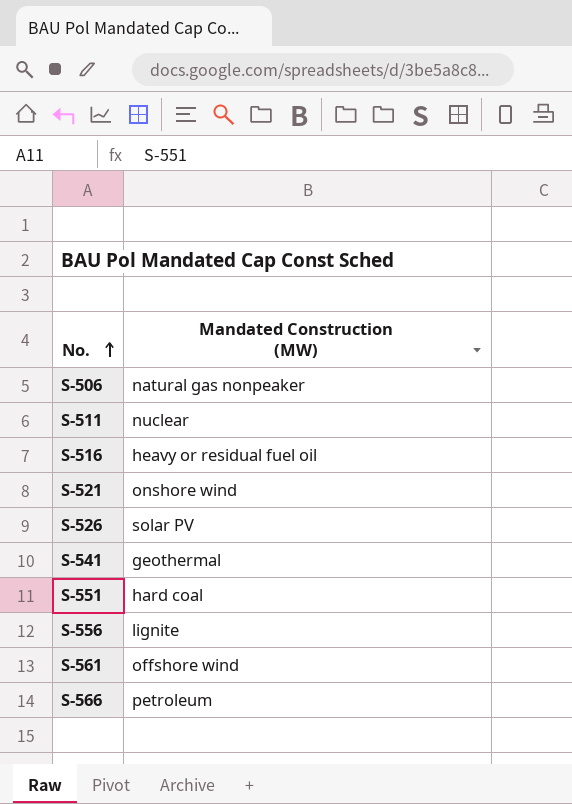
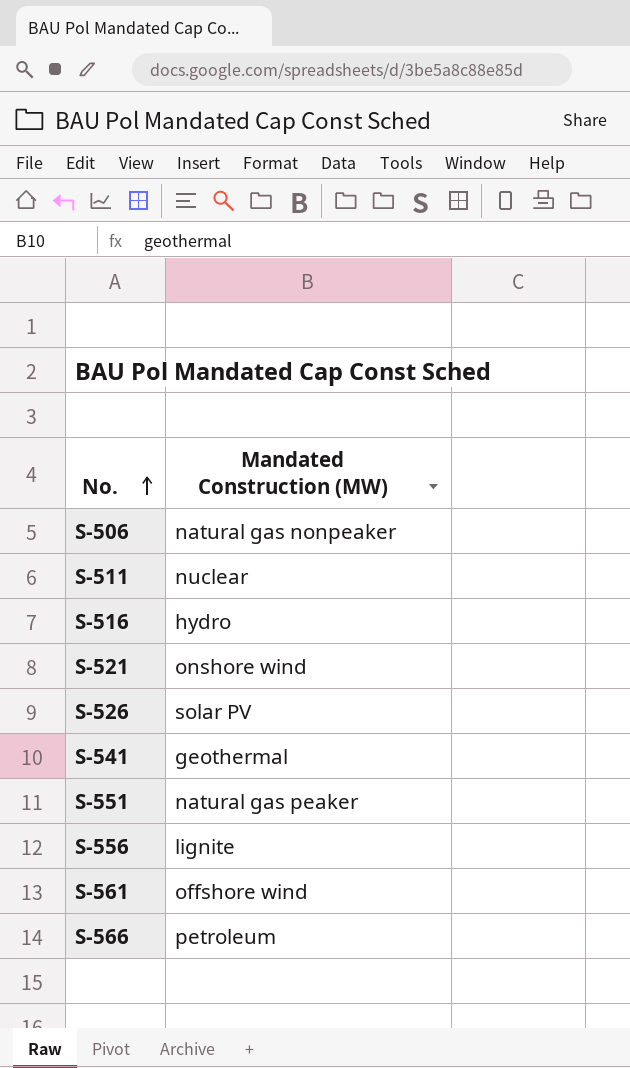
S-516 | Mandated Construction (MW): heavy or residual fuel oil -> hydro
S-551 | Mandated Construction (MW): hard coal -> natural gas peaker

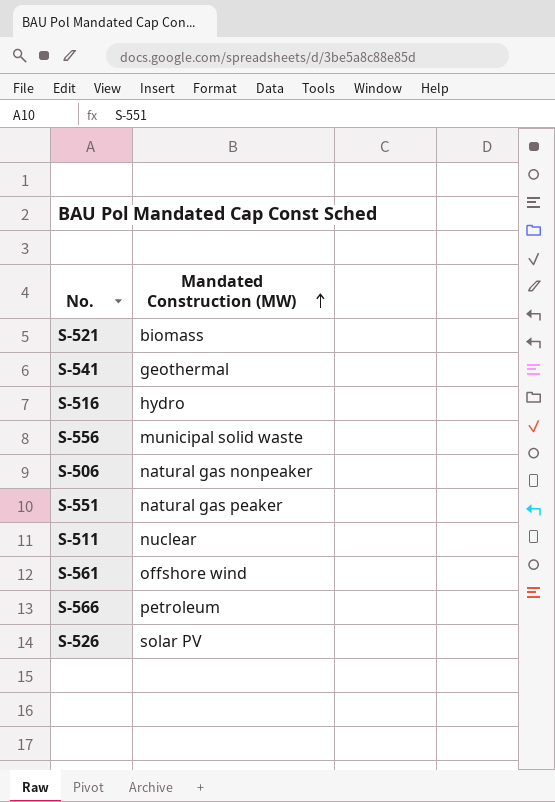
row order: No. ascending -> Mandated Construction (MW) ascending
S-521 | Mandated Construction (MW): onshore wind -> biomass
S-556 | Mandated Construction (MW): lignite -> municipal solid waste

